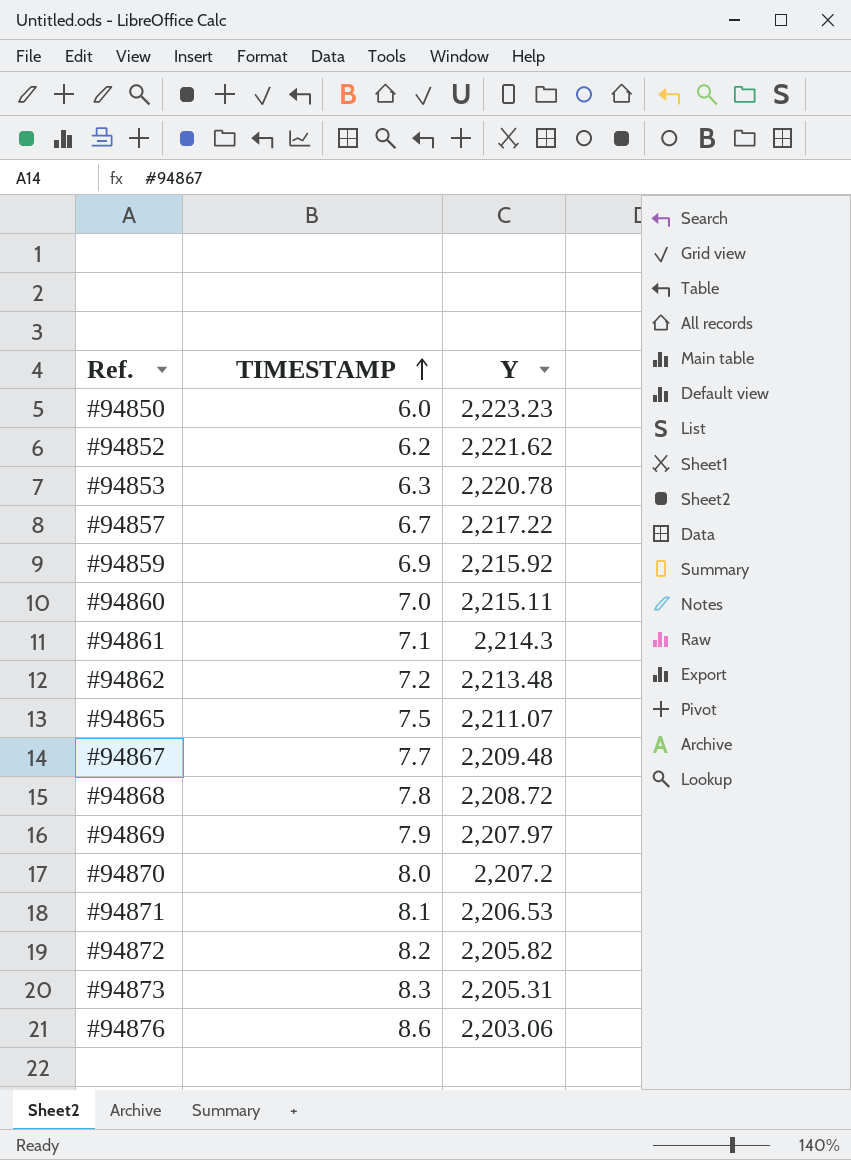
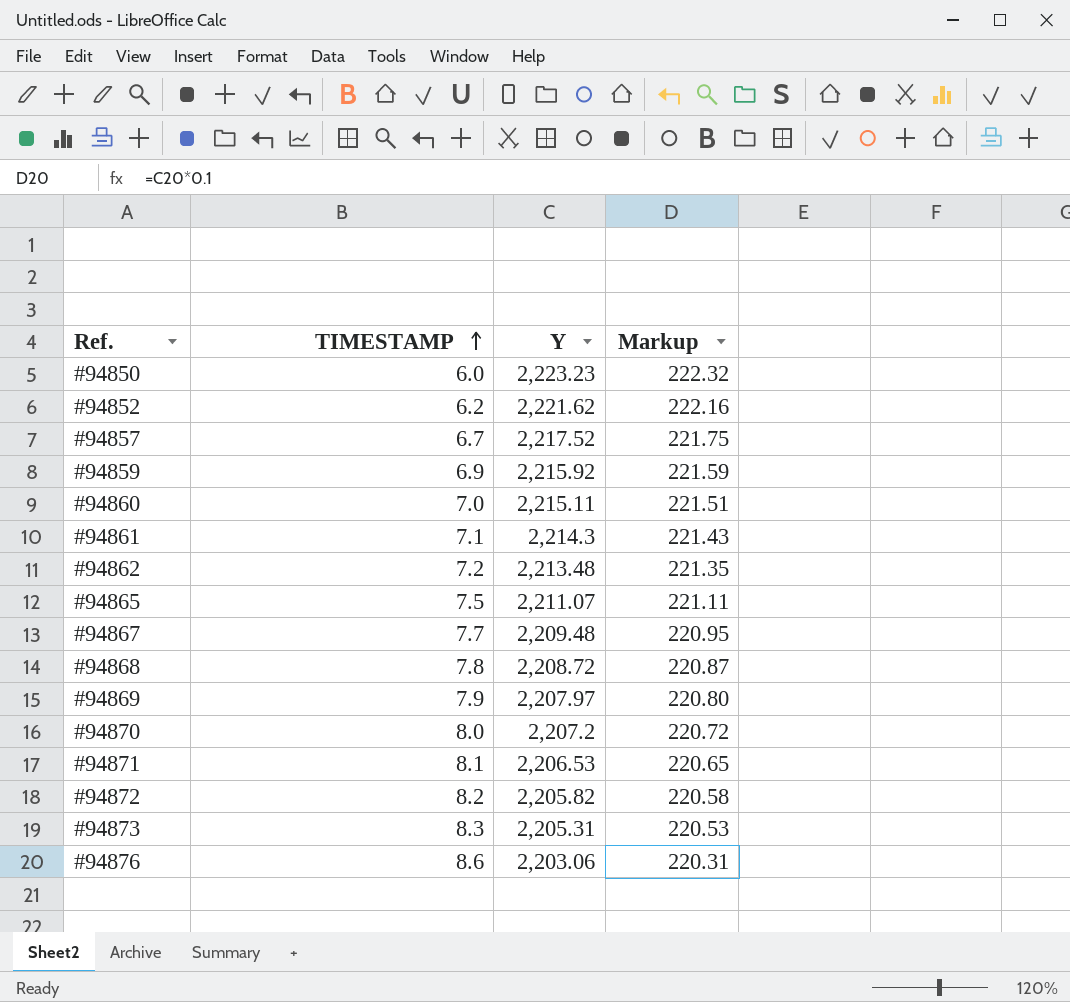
column Markup | formula: none -> [Y] * 0.1
row #94853: 6.3 | 2,220.78 -> none
#94857 | Y: 2,217.22 -> 2,217.52

